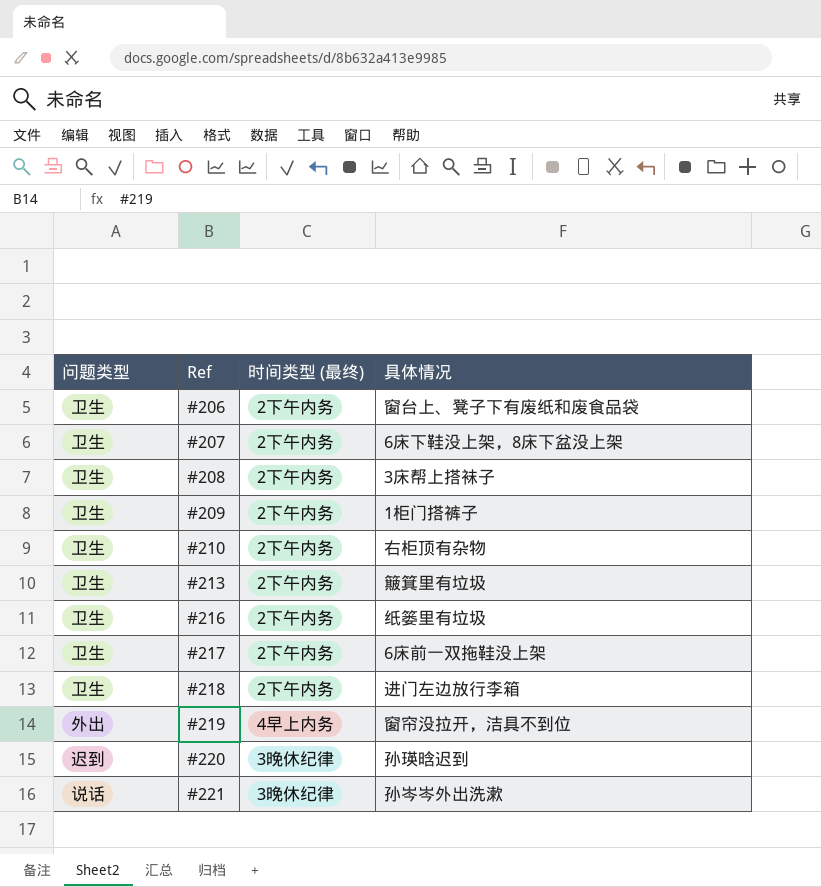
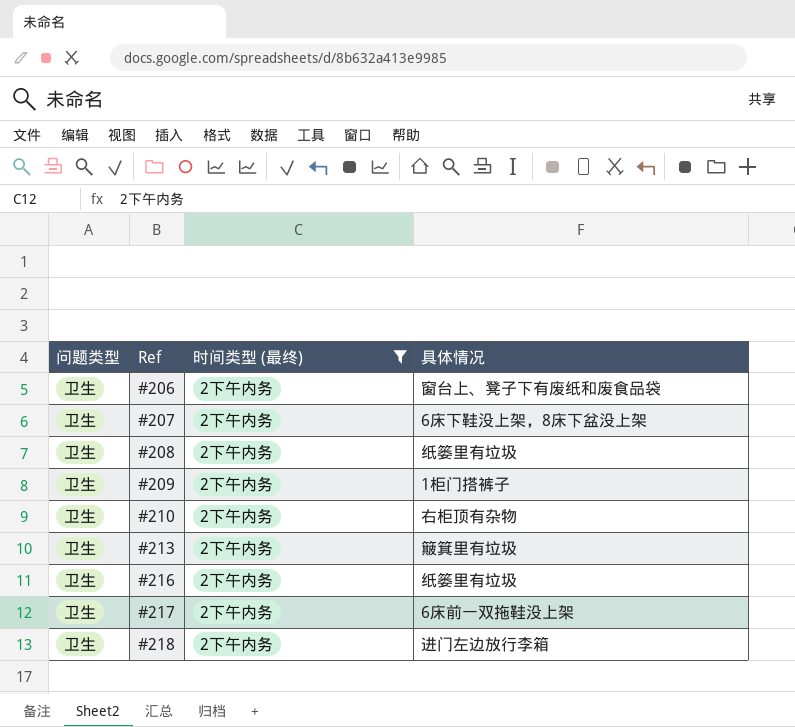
filter: none -> 时间类型 (最终) = 2下午内务
#208 | 具体情况: 3床帮上搭袜子 -> 纸篓里有垃圾

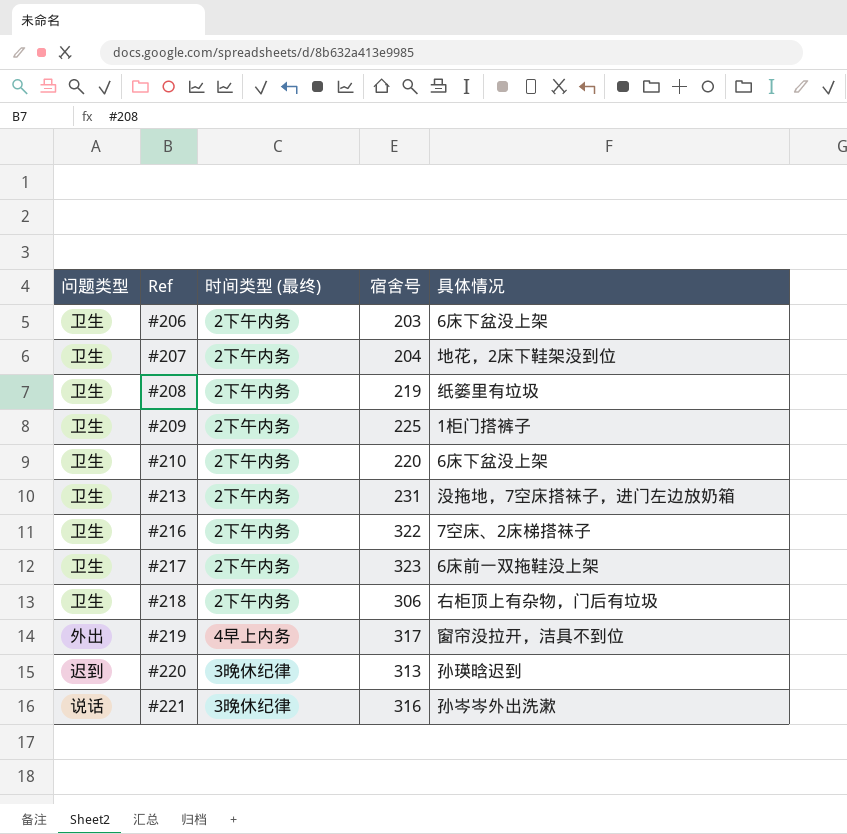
filter: 时间类型 (最终) = 2下午内务 -> none
column 宿舍号 | position: none -> 4
#206 | 具体情况: 窗台上、凳子下有废纸和废食品袋 -> 6床下盆没上架
#207 | 具体情况: 6床下鞋没上架，8床下盆没上架 -> 地花，2床下鞋架没到位
#210 | 具体情况: 右柜顶有杂物 -> 6床下盆没上架
#213 | 具体情况: 簸箕里有垃圾 -> 没拖地，7空床搭袜子，进门左边放奶箱
#216 | 具体情况: 纸篓里有垃圾 -> 7空床、2床梯搭袜子
#218 | 具体情况: 进门左边放行李箱 -> 右柜顶上有杂物，门后有垃圾

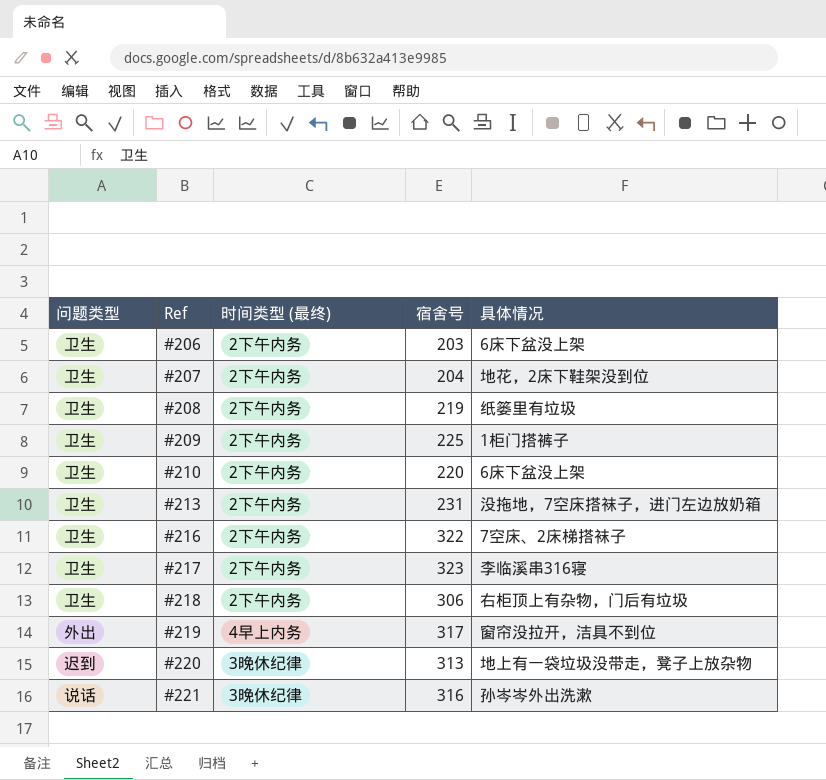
#217 | 具体情况: 6床前一双拖鞋没上架 -> 李临溪串316寝
#220 | 具体情况: 孙瑛晗迟到 -> 地上有一袋垃圾没带走，凳子上放杂物

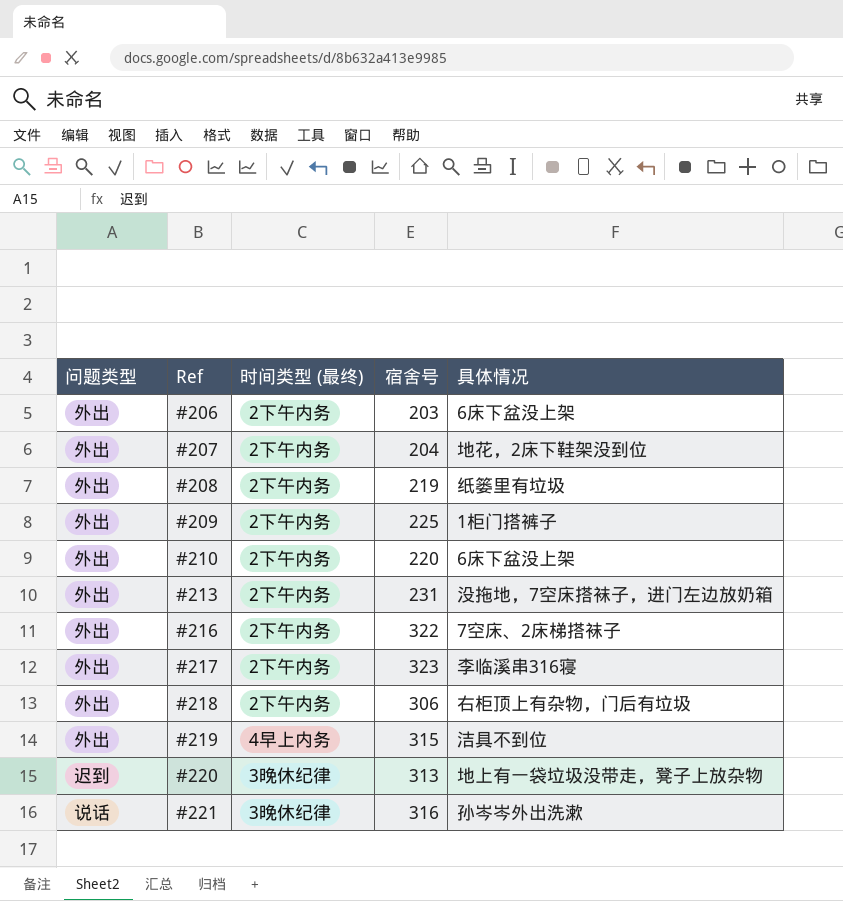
#206 | 问题类型: 卫生 -> 外出
#207 | 问题类型: 卫生 -> 外出
#208 | 问题类型: 卫生 -> 外出
#209 | 问题类型: 卫生 -> 外出
#210 | 问题类型: 卫生 -> 外出
#213 | 问题类型: 卫生 -> 外出
#216 | 问题类型: 卫生 -> 外出
#217 | 问题类型: 卫生 -> 外出
#218 | 问题类型: 卫生 -> 外出
#219 | 宿舍号: 317 -> 315
#219 | 具体情况: 窗帘没拉开，洁具不到位 -> 洁具不到位

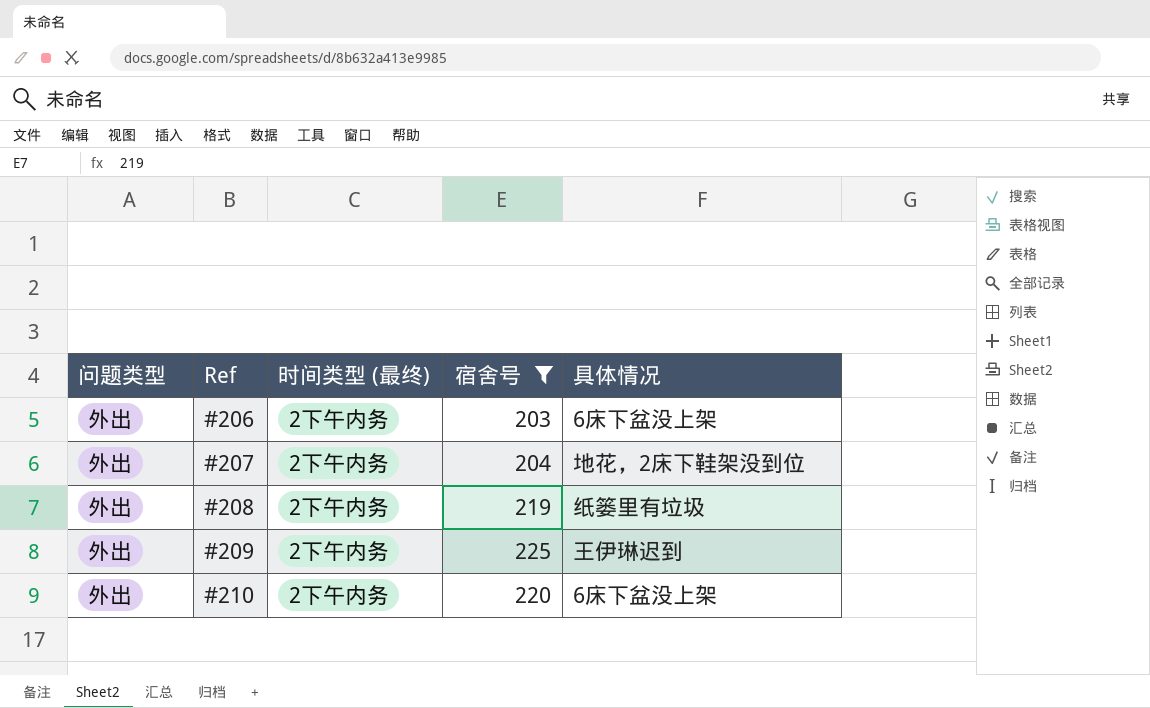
filter: none -> 宿舍号 <= 225
#209 | 具体情况: 1柜门搭裤子 -> 王伊琳迟到

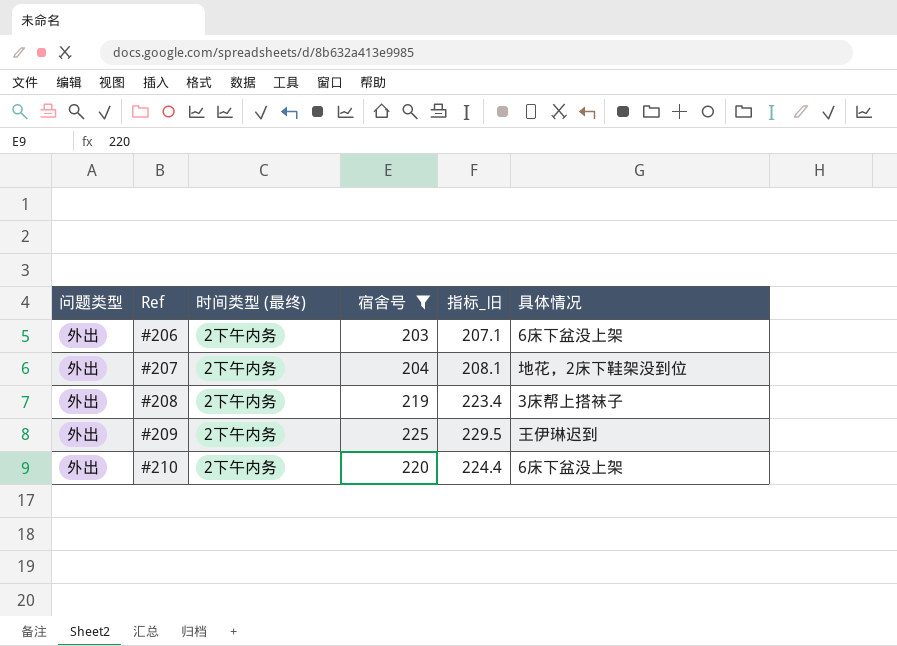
column 指标_旧 | formula: none -> [宿舍号] * 1.02
#208 | 具体情况: 纸篓里有垃圾 -> 3床帮上搭袜子

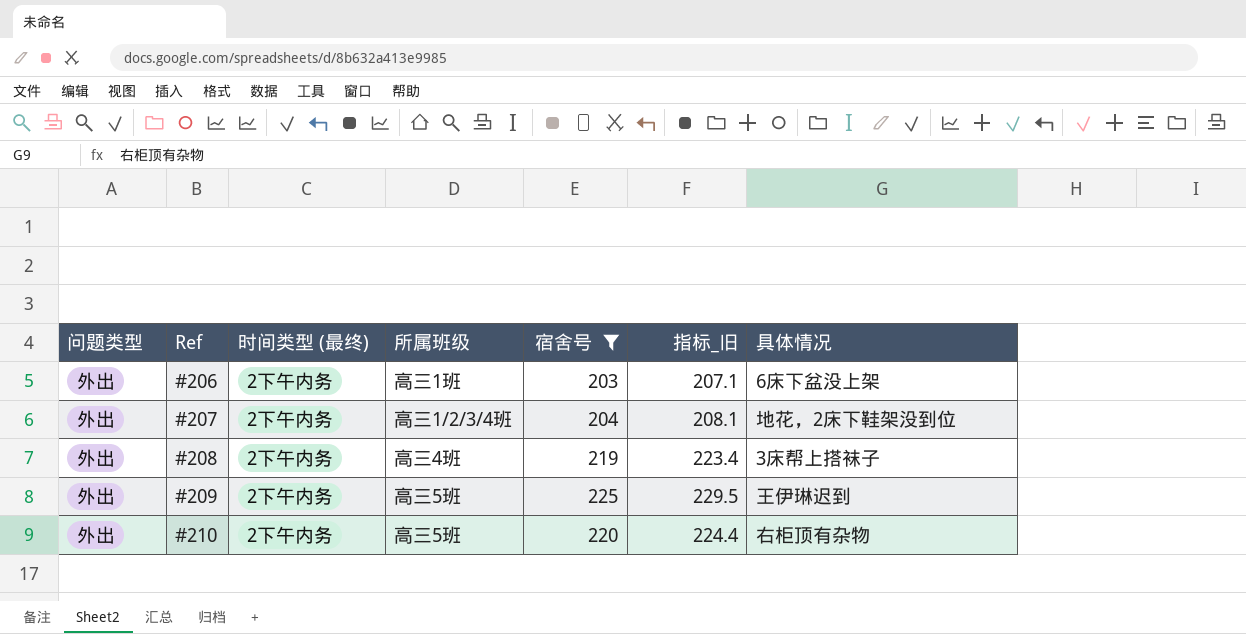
column 所属班级 | position: none -> 4
#210 | 具体情况: 6床下盆没上架 -> 右柜顶有杂物

